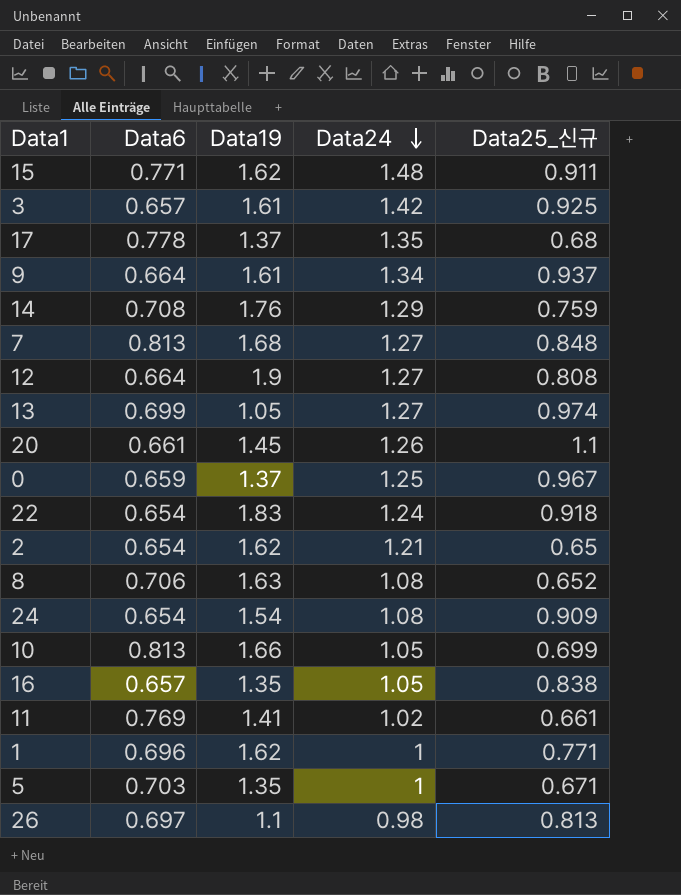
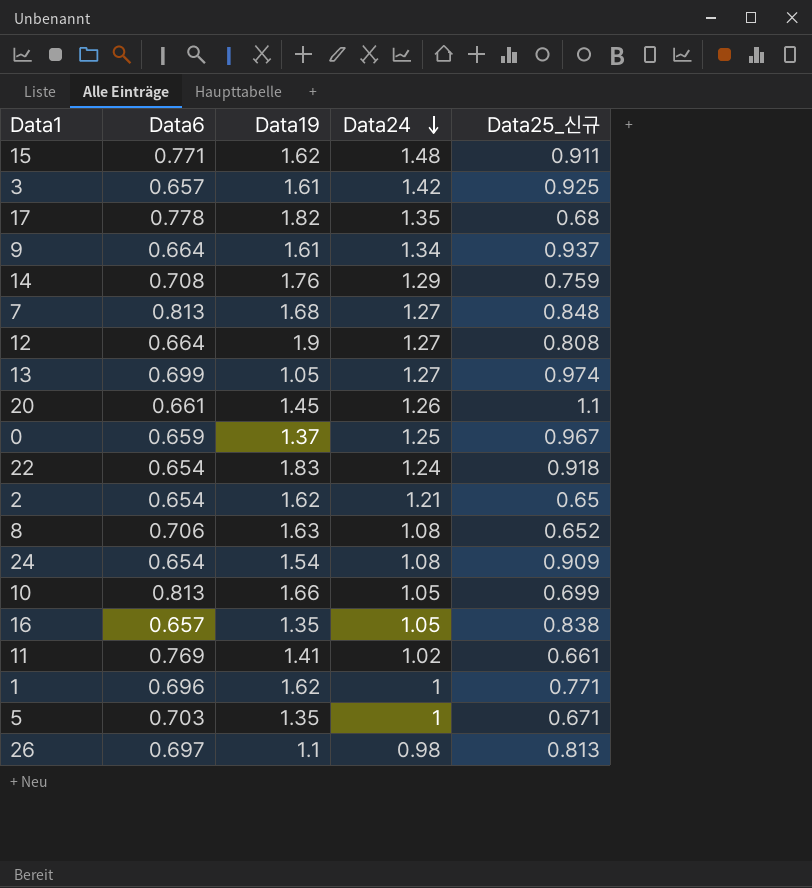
17 | Data19: 1.37 -> 1.82

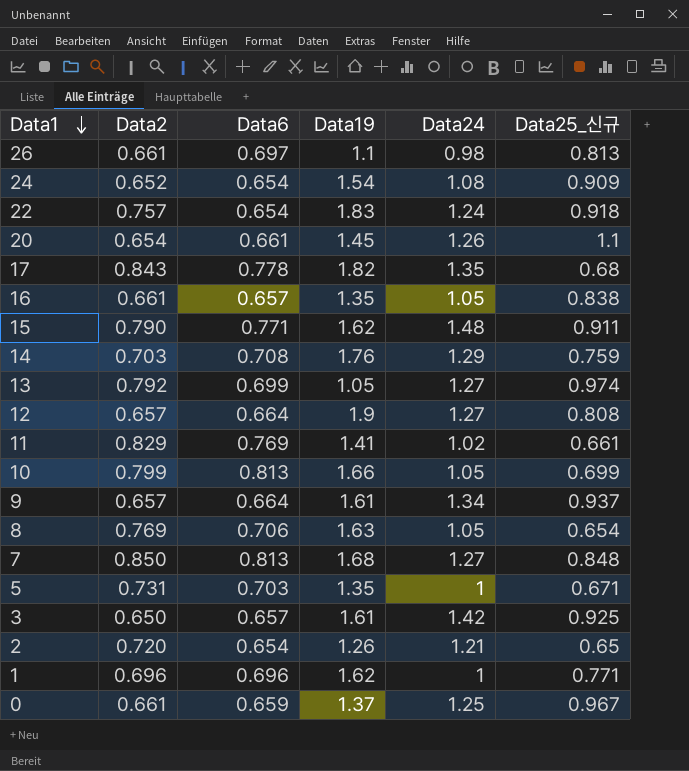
row order: Data24 descending -> Data1 descending
column Data2 | position: none -> 2
8 | Data24: 1.08 -> 1.05
8 | Data25_신규: 0.652 -> 0.654
2 | Data19: 1.62 -> 1.26

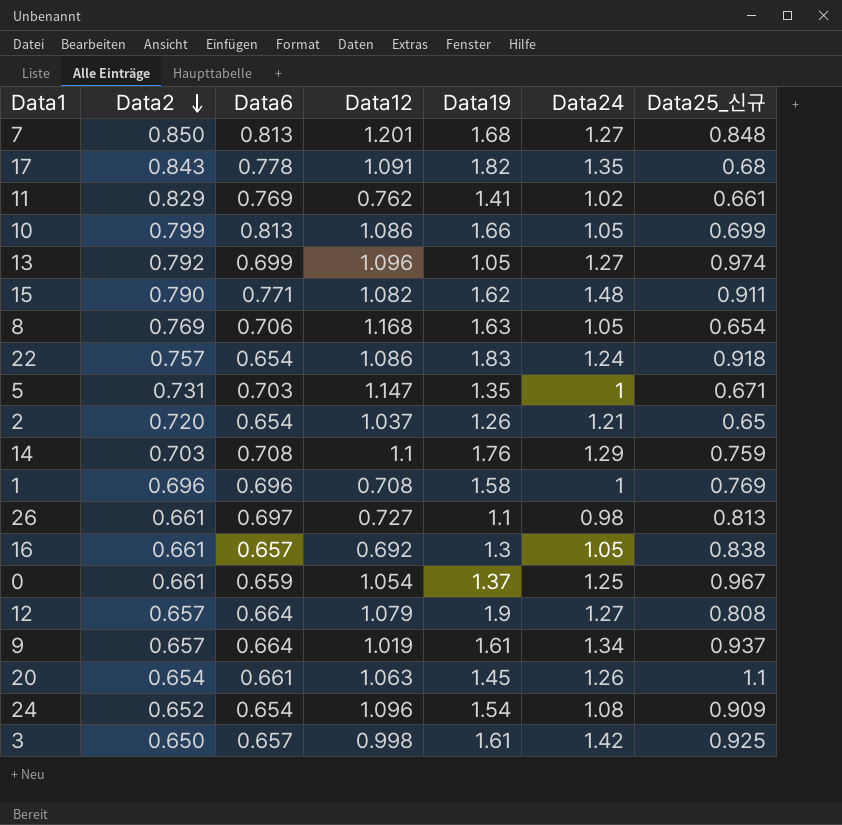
row order: Data1 descending -> Data2 descending
column Data12 | position: none -> 4
1 | Data19: 1.62 -> 1.58
1 | Data25_신규: 0.771 -> 0.769
16 | Data19: 1.35 -> 1.3

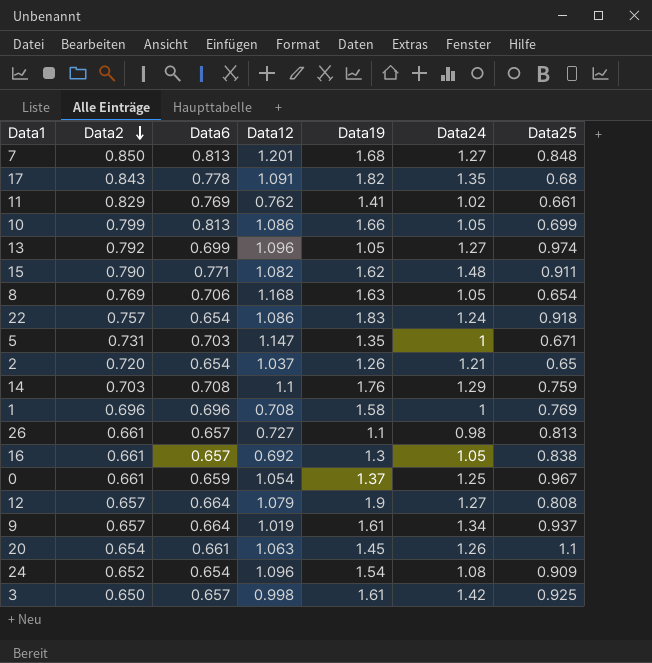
column name: Data25_신규 -> Data25
26 | Data6: 0.697 -> 0.657

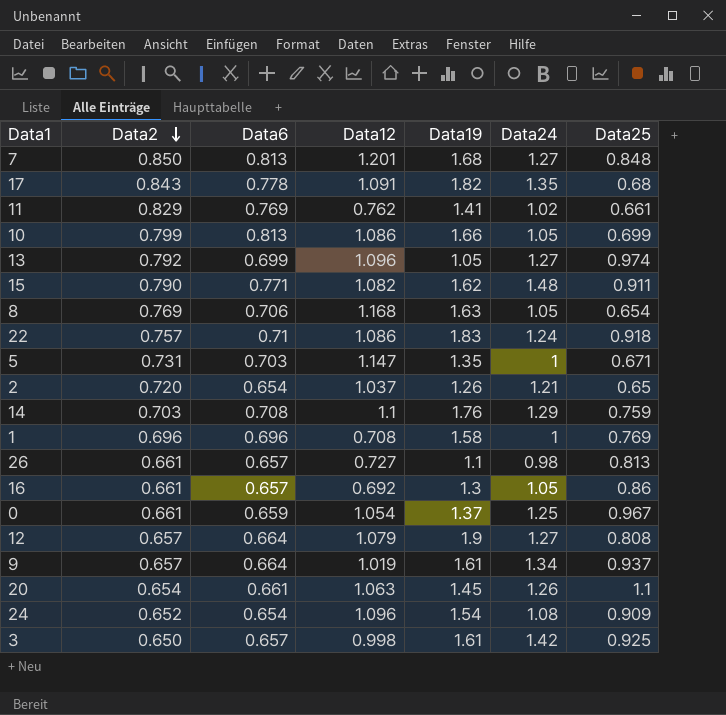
22 | Data6: 0.654 -> 0.71
16 | Data25: 0.838 -> 0.86

